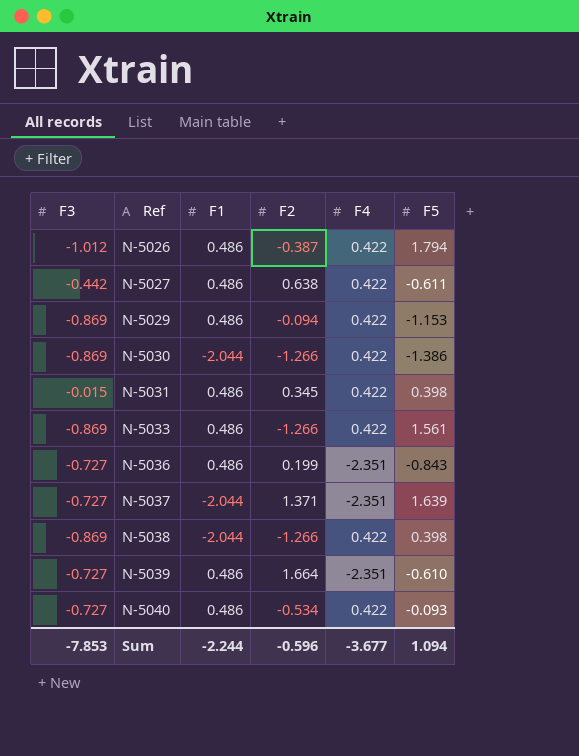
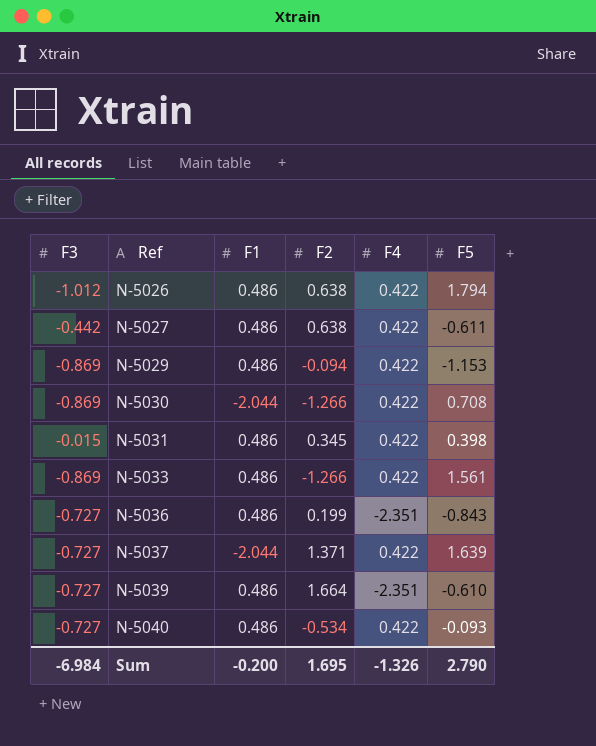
row N-5038: -0.869 | -2.044 | -1.266 | 0.422 | 0.398 -> none
N-5026 | F2: -0.387 -> 0.638
N-5030 | F5: -1.386 -> 0.708
N-5037 | F4: -2.351 -> 0.422
Sum | F3: -7.853 -> -6.984
Sum | F1: -2.244 -> -0.200
Sum | F2: -0.596 -> 1.695
Sum | F4: -3.677 -> -1.326
Sum | F5: 1.094 -> 2.790

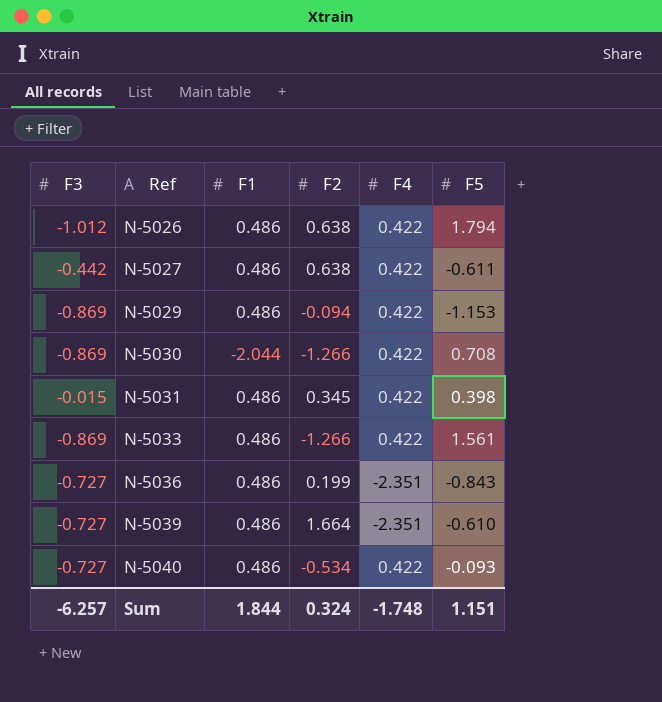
row N-5037: -0.727 | -2.044 | 1.371 | 0.422 | 1.639 -> none
Sum | F3: -6.984 -> -6.257
Sum | F1: -0.200 -> 1.844
Sum | F2: 1.695 -> 0.324
Sum | F4: -1.326 -> -1.748
Sum | F5: 2.790 -> 1.151

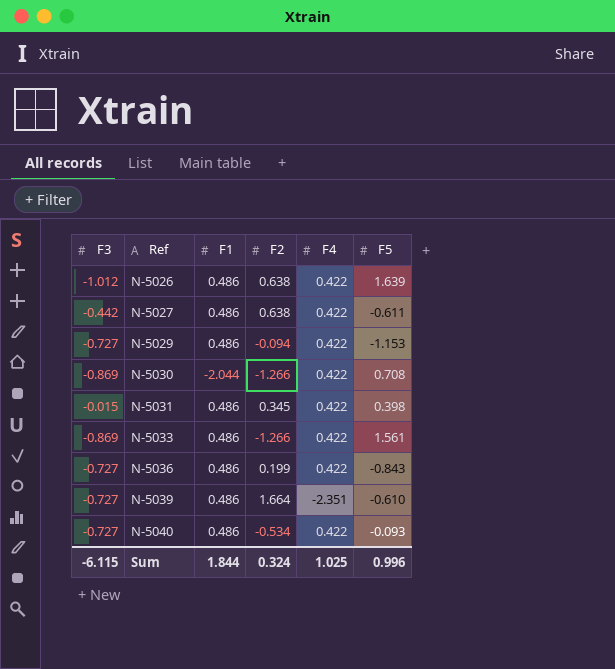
N-5026 | F5: 1.794 -> 1.639
N-5029 | F3: -0.869 -> -0.727
N-5036 | F4: -2.351 -> 0.422
Sum | F3: -6.257 -> -6.115
Sum | F4: -1.748 -> 1.025
Sum | F5: 1.151 -> 0.996

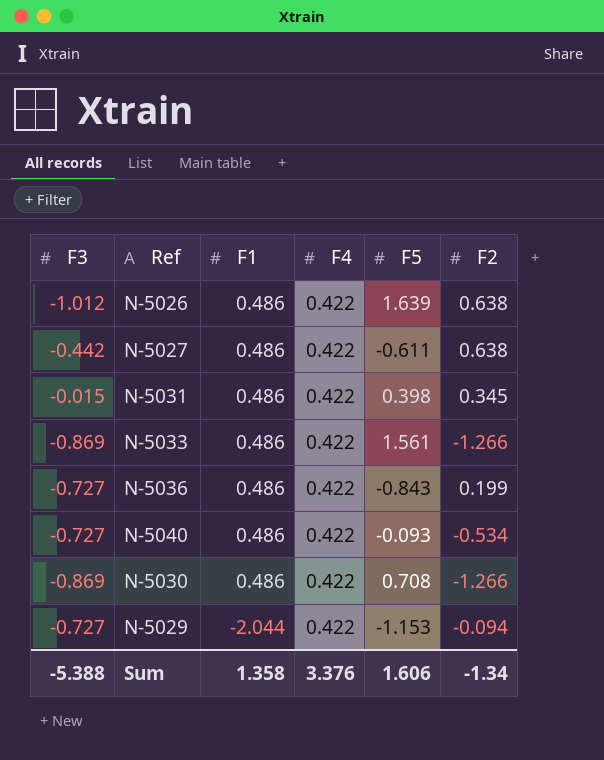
row order: Ref ascending -> F1 descending
column F2 | position: 4 -> 6
row N-5039: -0.727 | 0.486 | 1.664 | -2.351 | -0.610 -> none
N-5030 | F1: -2.044 -> 0.486
N-5029 | F1: 0.486 -> -2.044
Sum | F3: -6.115 -> -5.388
Sum | F1: 1.844 -> 1.358
Sum | F4: 1.025 -> 3.376
Sum | F5: 0.996 -> 1.606
Sum | F2: 0.324 -> -1.34

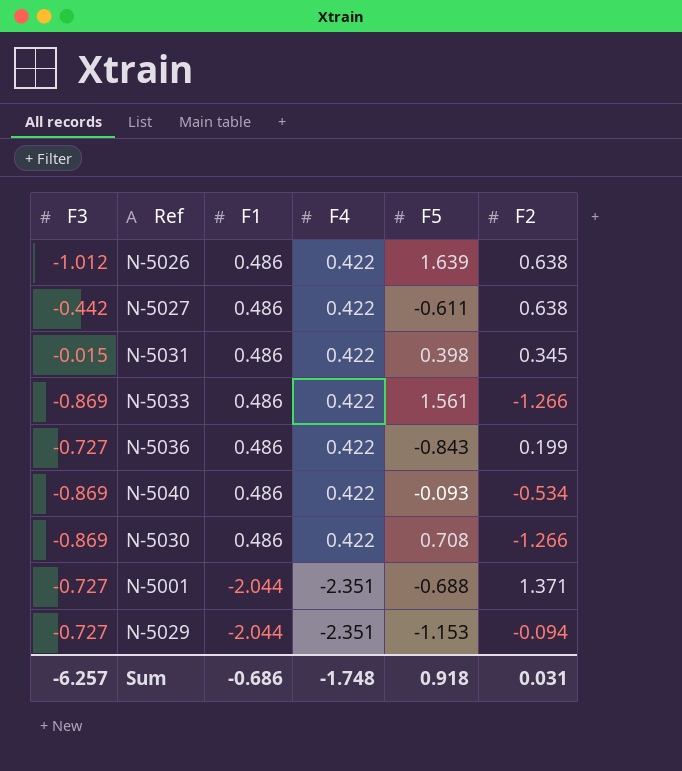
N-5040 | F3: -0.727 -> -0.869
row N-5001: none -> -0.727 | -2.044 | -2.351 | -0.688 | 1.371
N-5029 | F4: 0.422 -> -2.351
Sum | F3: -5.388 -> -6.257
Sum | F1: 1.358 -> -0.686
Sum | F4: 3.376 -> -1.748
Sum | F5: 1.606 -> 0.918
Sum | F2: -1.34 -> 0.031

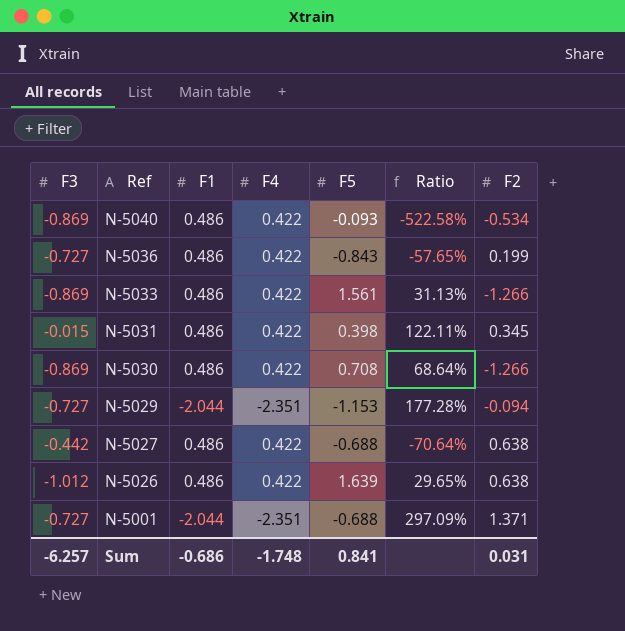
row order: F1 descending -> Ref descending
column Ratio | formula: none -> [F1] / [F5]
N-5027 | F5: -0.611 -> -0.688
Sum | F5: 0.918 -> 0.841

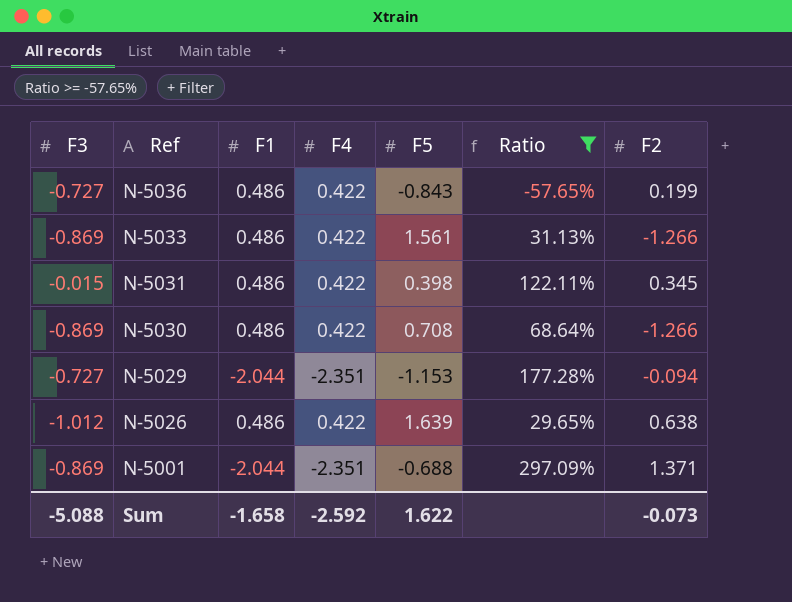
filter: none -> Ratio >= -57.65%
N-5001 | F3: -0.727 -> -0.869
Sum | F3: -6.257 -> -5.088
Sum | F1: -0.686 -> -1.658
Sum | F4: -1.748 -> -2.592
Sum | F5: 0.841 -> 1.622
Sum | F2: 0.031 -> -0.073

